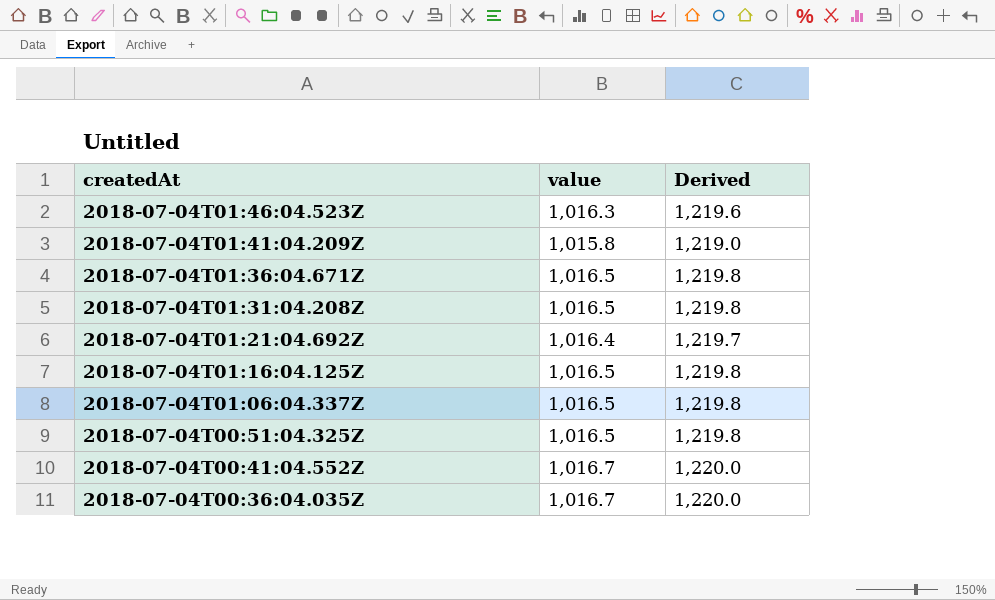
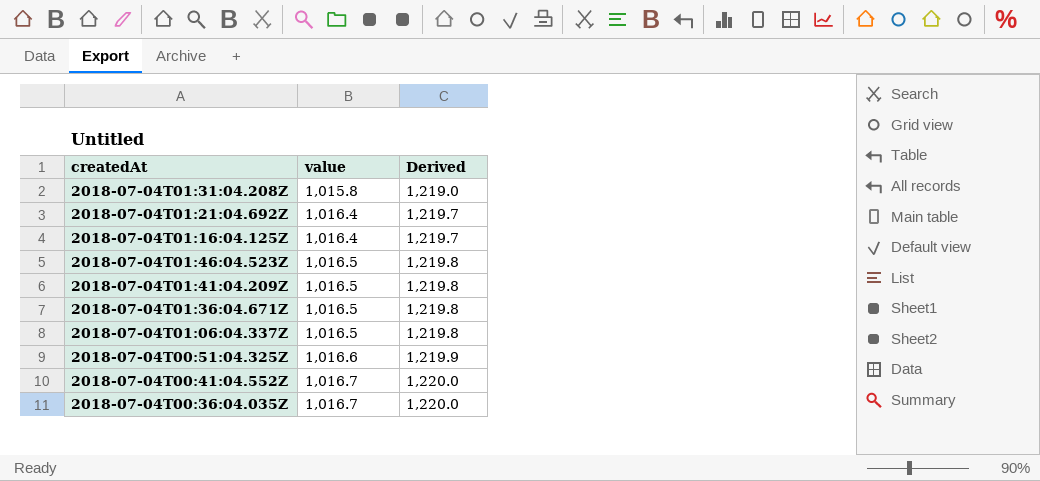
row order: createdAt descending -> value ascending
2018-07-04T01:31:04.208Z | value: 1,016.5 -> 1,015.8
2018-07-04T01:31:04.208Z | Derived: 1,219.8 -> 1,219.0
2018-07-04T01:16:04.125Z | value: 1,016.5 -> 1,016.4
2018-07-04T01:16:04.125Z | Derived: 1,219.8 -> 1,219.7
2018-07-04T01:46:04.523Z | value: 1,016.3 -> 1,016.5
2018-07-04T01:46:04.523Z | Derived: 1,219.6 -> 1,219.8
2018-07-04T01:41:04.209Z | value: 1,015.8 -> 1,016.5
2018-07-04T01:41:04.209Z | Derived: 1,219.0 -> 1,219.8
2018-07-04T00:51:04.325Z | value: 1,016.5 -> 1,016.6
2018-07-04T00:51:04.325Z | Derived: 1,219.8 -> 1,219.9

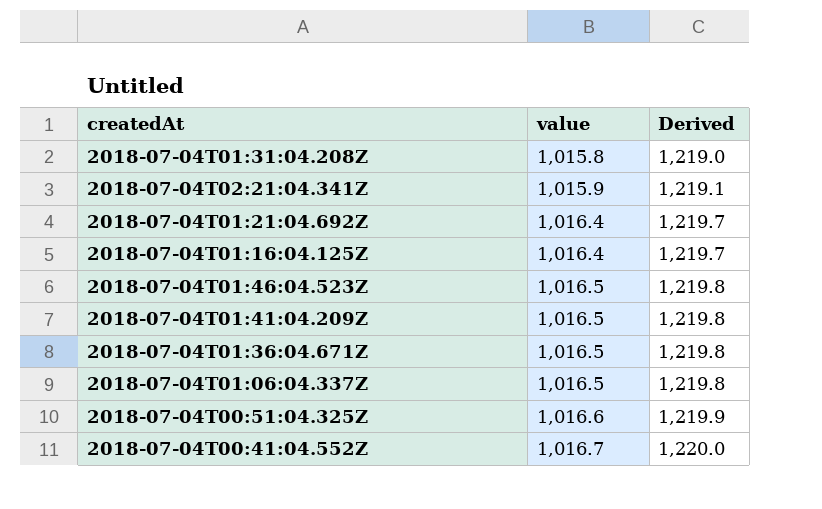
row 2018-07-04T00:36:04.035Z: 1,016.7 | 1,220.0 -> none
row 2018-07-04T02:21:04.341Z: none -> 1,015.9 | 1,219.1

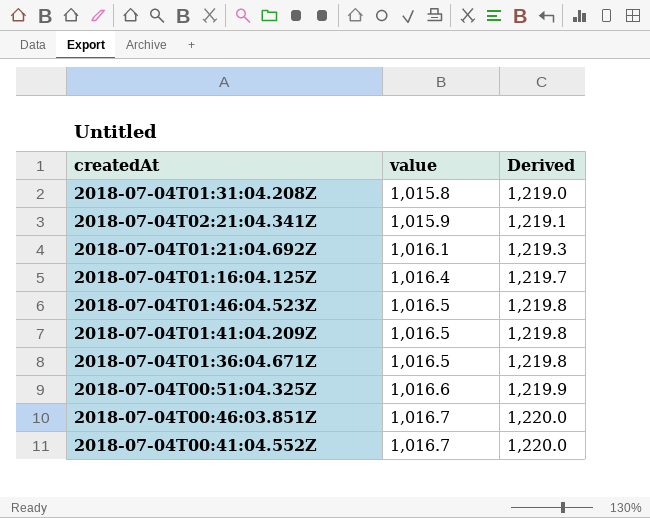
row 2018-07-04T01:06:04.337Z: 1,016.5 | 1,219.8 -> none
2018-07-04T01:21:04.692Z | value: 1,016.4 -> 1,016.1
2018-07-04T01:21:04.692Z | Derived: 1,219.7 -> 1,219.3
row 2018-07-04T00:46:03.851Z: none -> 1,016.7 | 1,220.0

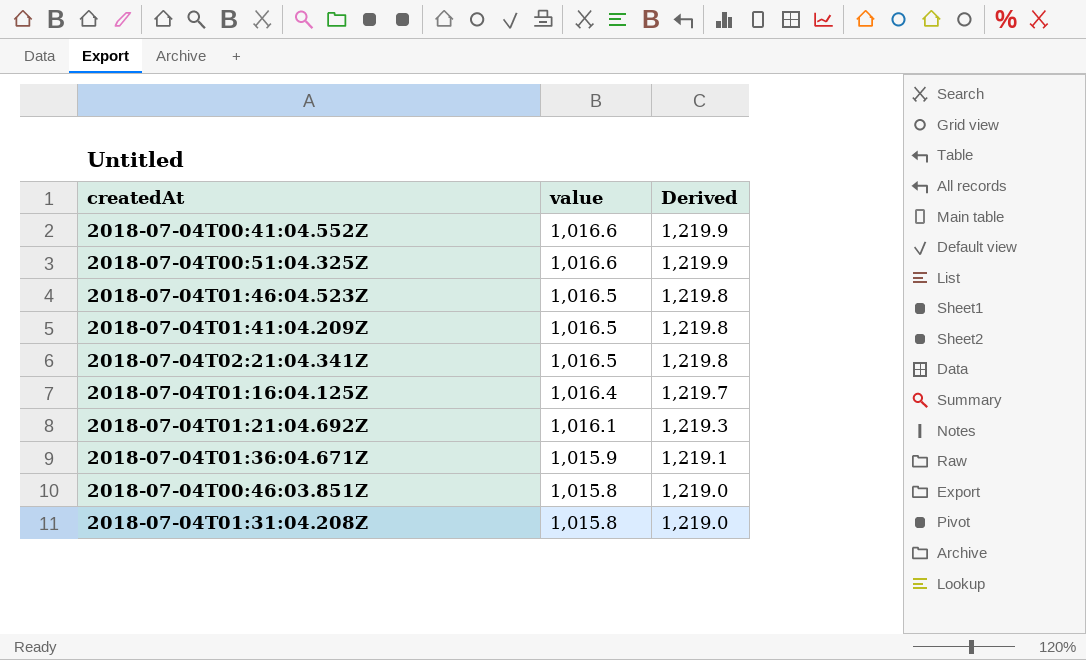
row order: value ascending -> value descending
2018-07-04T00:41:04.552Z | value: 1,016.7 -> 1,016.6
2018-07-04T00:41:04.552Z | Derived: 1,220.0 -> 1,219.9
2018-07-04T02:21:04.341Z | value: 1,015.9 -> 1,016.5
2018-07-04T02:21:04.341Z | Derived: 1,219.1 -> 1,219.8
2018-07-04T01:36:04.671Z | value: 1,016.5 -> 1,015.9
2018-07-04T01:36:04.671Z | Derived: 1,219.8 -> 1,219.1
2018-07-04T00:46:03.851Z | value: 1,016.7 -> 1,015.8
2018-07-04T00:46:03.851Z | Derived: 1,220.0 -> 1,219.0

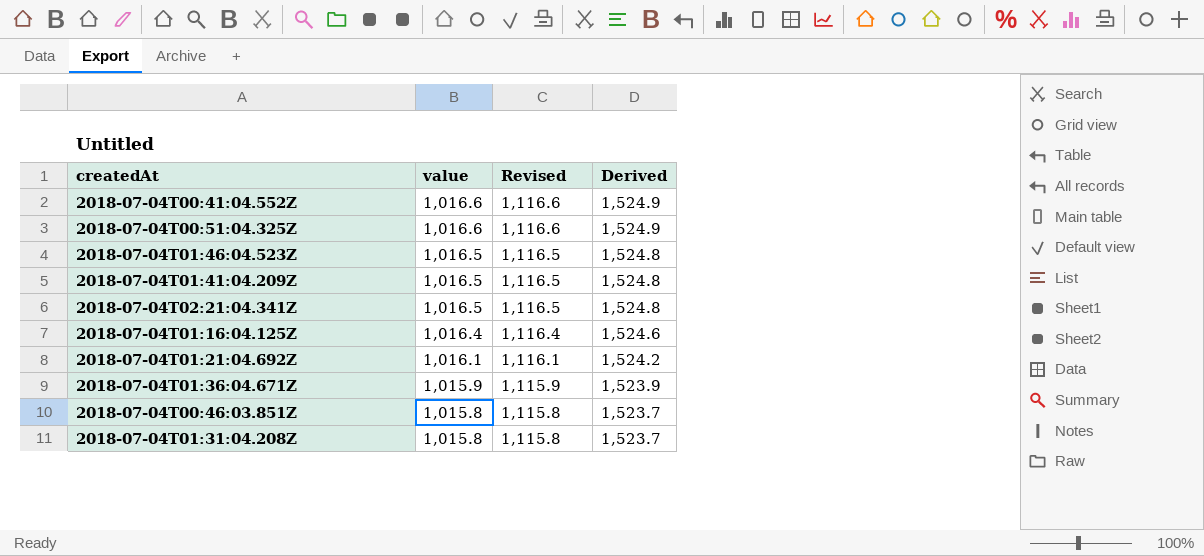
column Revised | formula: none -> [value] + 100
column Derived | formula: [value] * 1.2 -> [value] * 1.5

